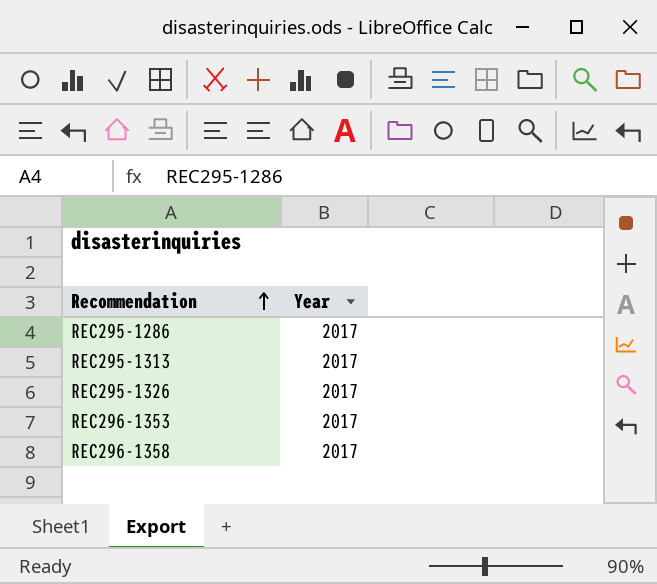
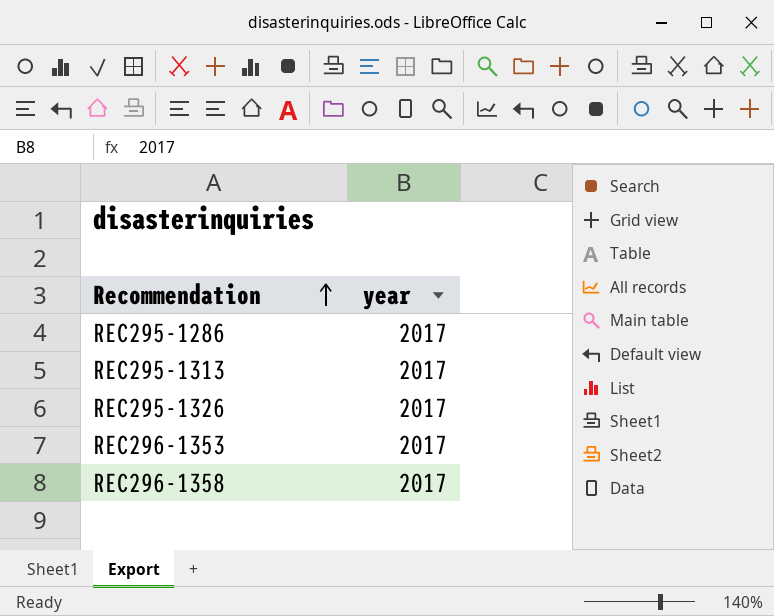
column name: Year -> year

